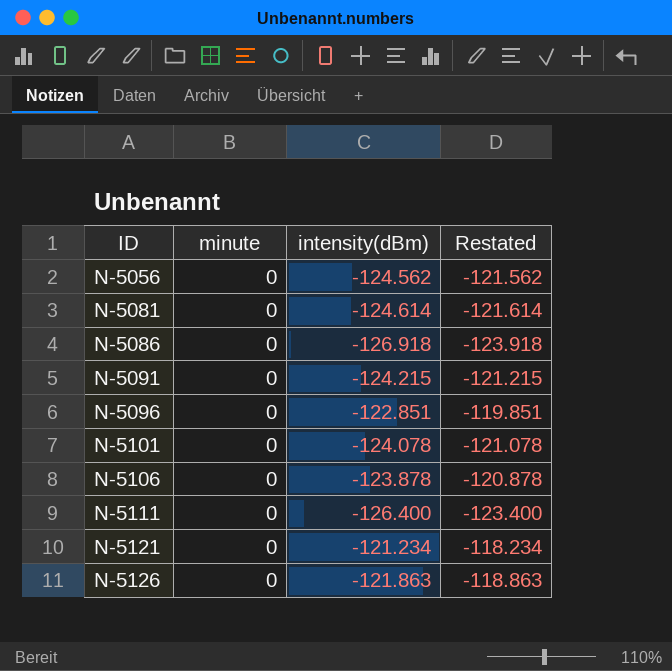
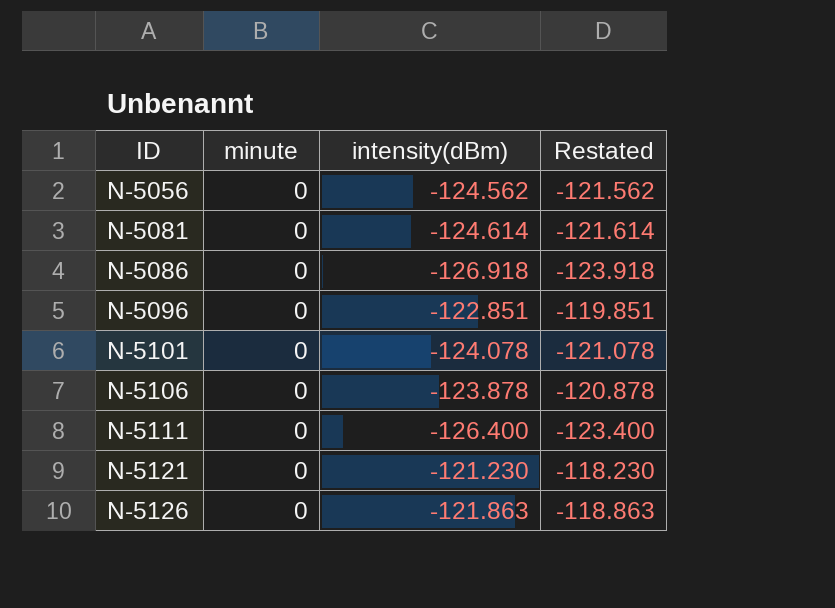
row N-5091: 0 | -124.215 | -121.215 -> none
N-5121 | intensity(dBm): -121.234 -> -121.230
N-5121 | Restated: -118.234 -> -118.230

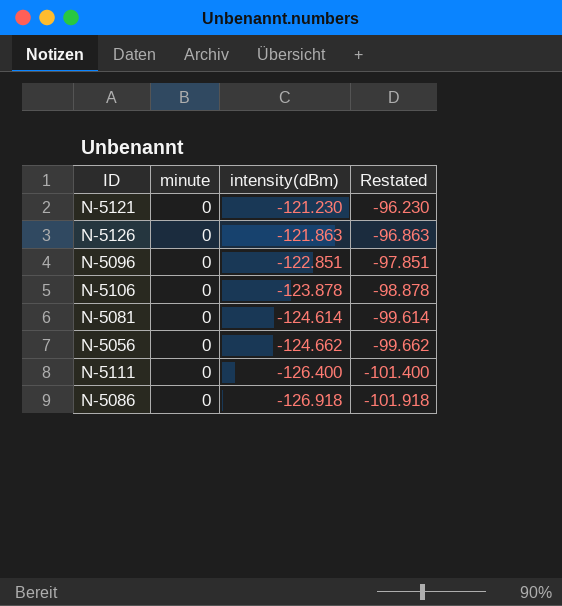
row order: ID ascending -> intensity(dBm) descending
column Restated | formula: [intensity(dBm)] + 3 -> [intensity(dBm)] + 25
row N-5101: 0 | -124.078 | -121.078 -> none
N-5056 | intensity(dBm): -124.562 -> -124.662

